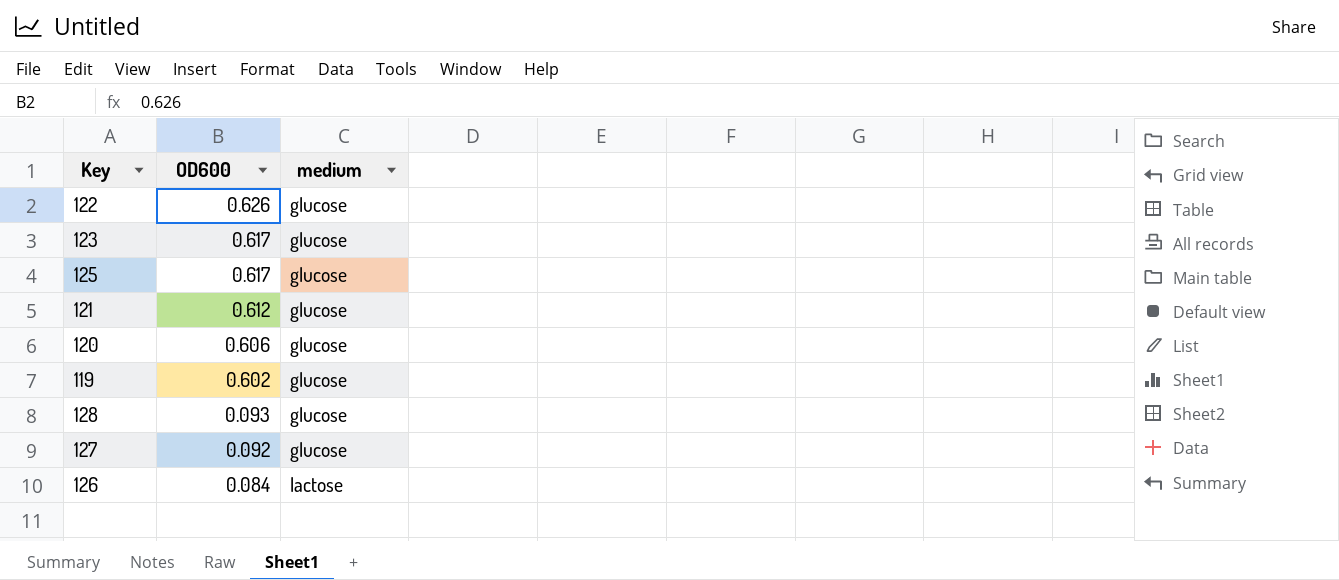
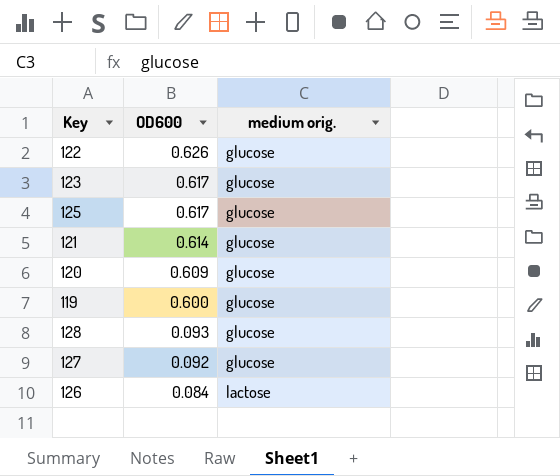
column name: medium -> medium orig.
121 | OD600: 0.612 -> 0.614
120 | OD600: 0.606 -> 0.609
119 | OD600: 0.602 -> 0.600

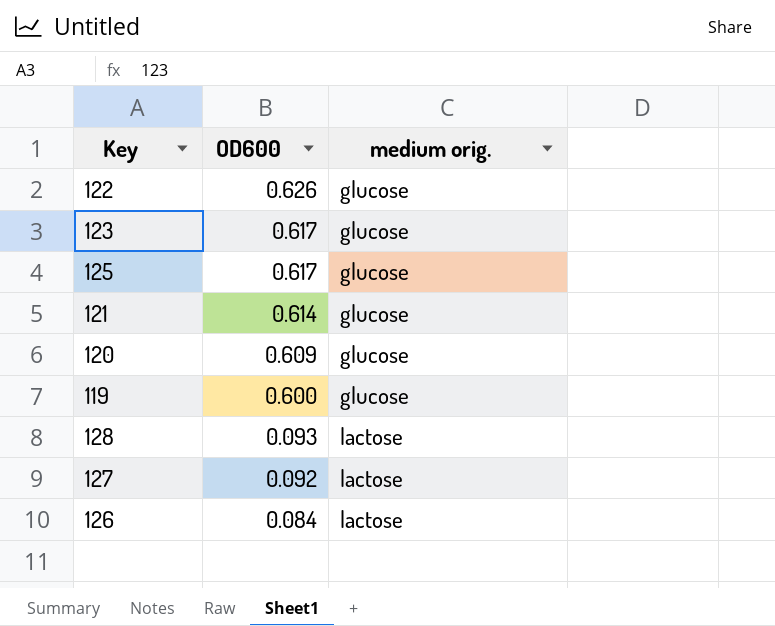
128 | medium orig.: glucose -> lactose
127 | medium orig.: glucose -> lactose

